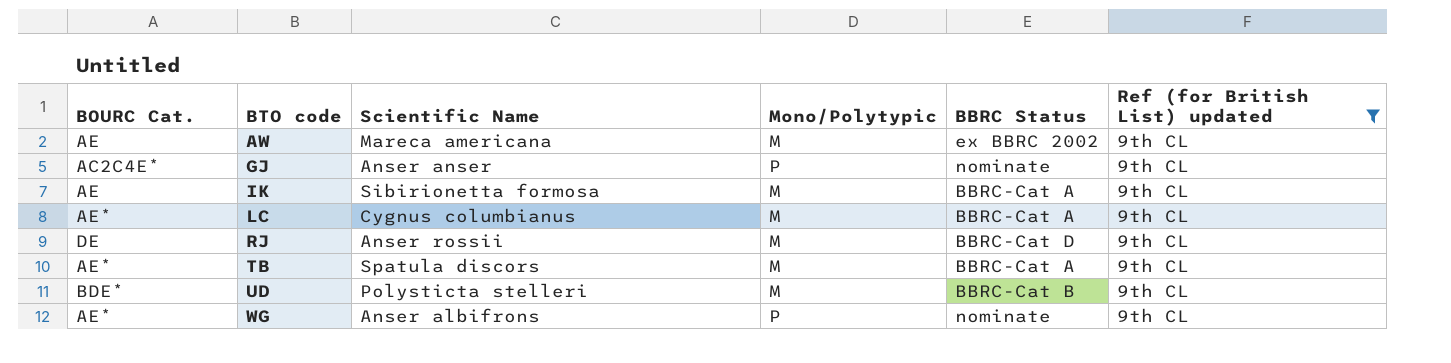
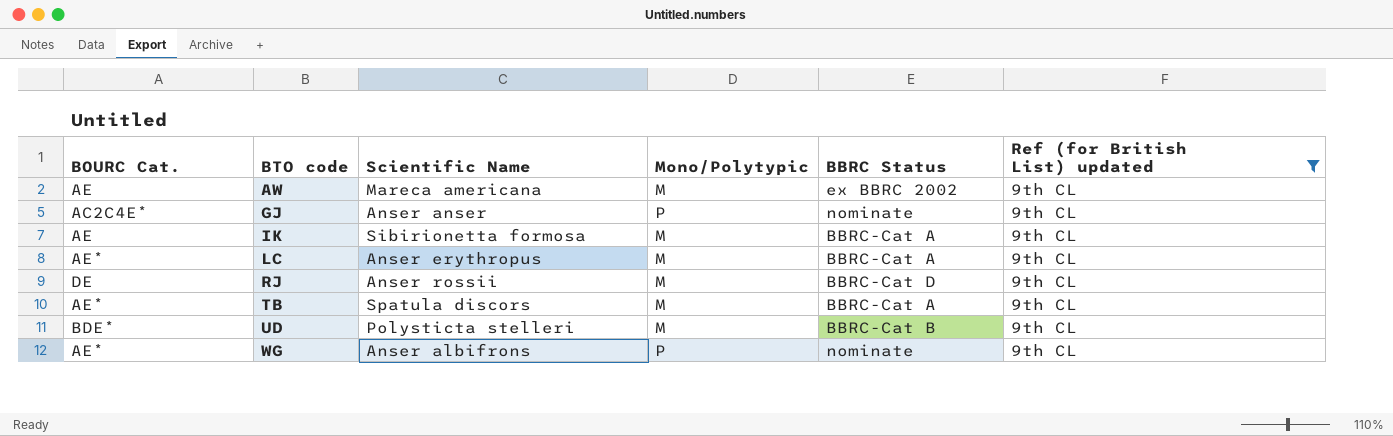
LC | Scientific Name: Cygnus columbianus -> Anser erythropus

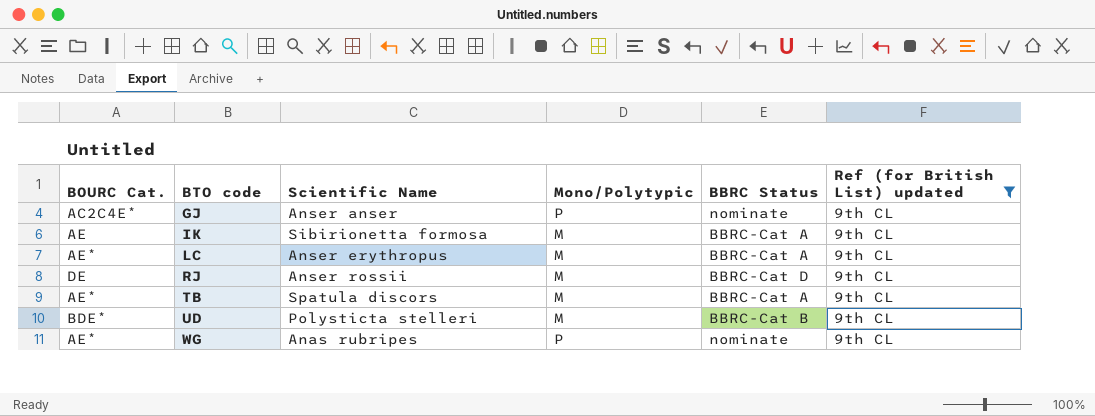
row AW: AE | Mareca americana | M | ex BBRC 2002 | 9th CL -> none
WG | Scientific Name: Anser albifrons -> Anas rubripes

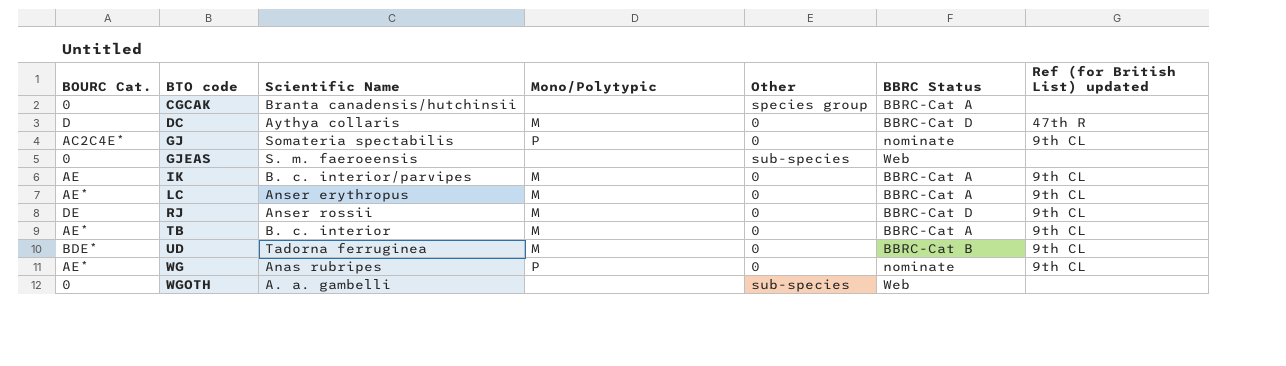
filter: Ref (for British List) updated = 9th CL -> none
column Other | position: none -> 5
GJ | Scientific Name: Anser anser -> Somateria spectabilis
IK | Scientific Name: Sibirionetta formosa -> B. c. interior/parvipes
TB | Scientific Name: Spatula discors -> B. c. interior
UD | Scientific Name: Polysticta stelleri -> Tadorna ferruginea

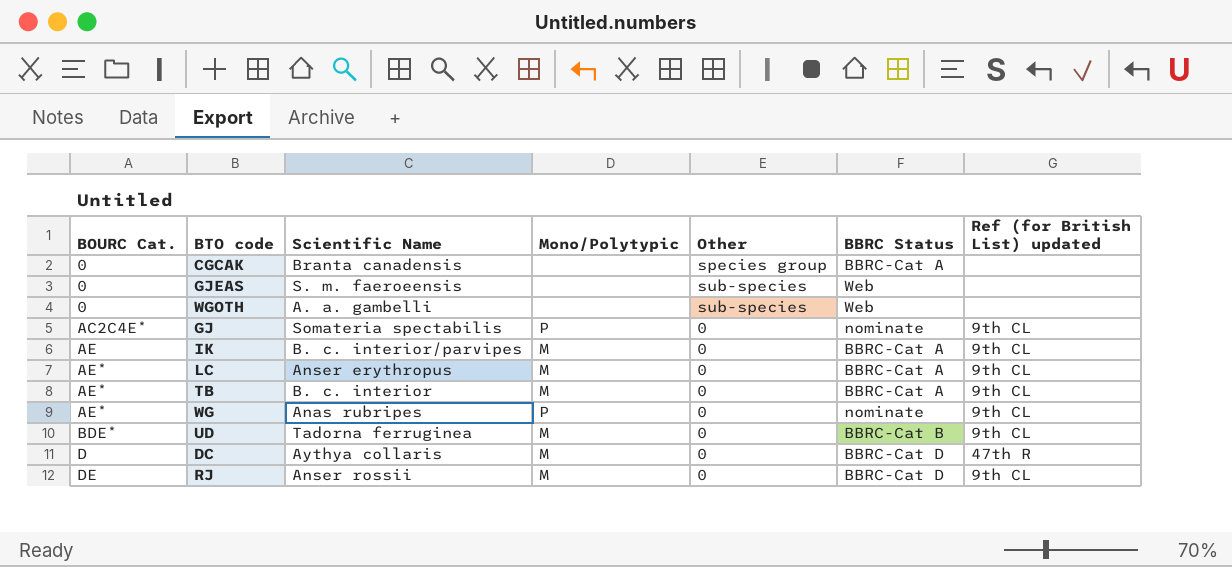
row order: BTO code ascending -> BOURC Cat. ascending
CGCAK | Scientific Name: Branta canadensis/hutchinsii -> Branta canadensis

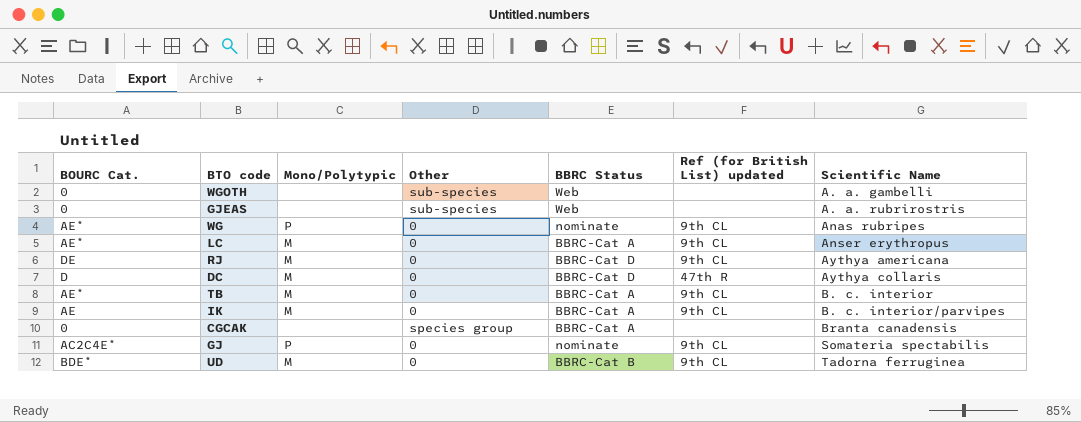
row order: BOURC Cat. ascending -> Scientific Name ascending
column Scientific Name | position: 3 -> 7
GJEAS | Scientific Name: S. m. faeroeensis -> A. a. rubrirostris
RJ | Scientific Name: Anser rossii -> Aythya americana

